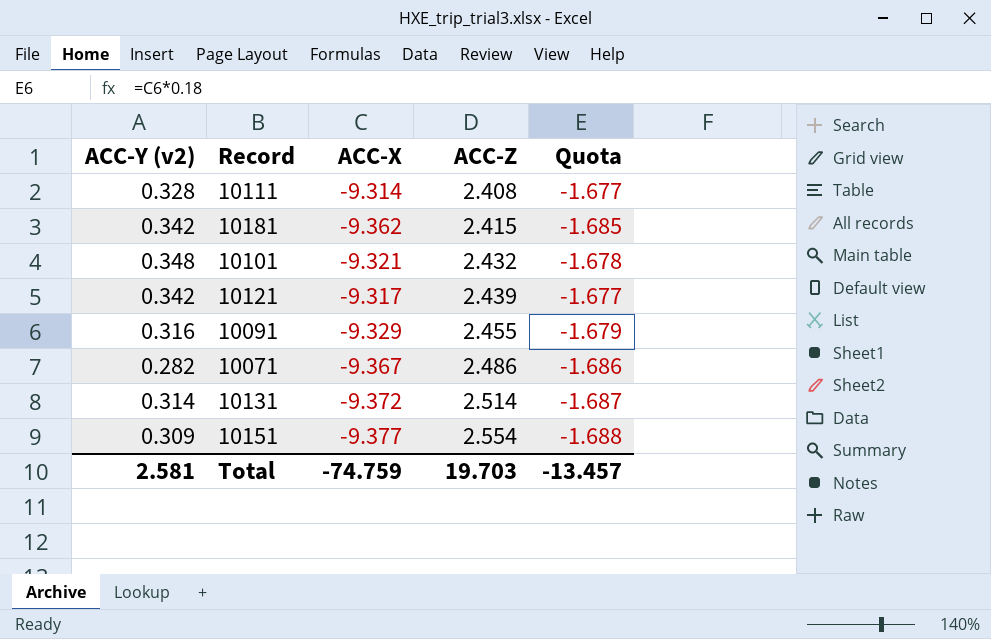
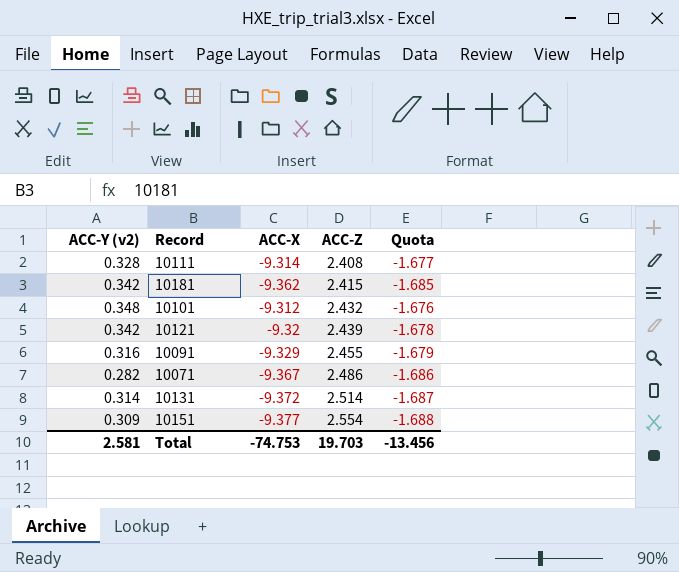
10101 | ACC-X: -9.321 -> -9.312
10101 | Quota: -1.678 -> -1.676
10121 | ACC-X: -9.317 -> -9.32
10121 | Quota: -1.677 -> -1.678
Total | ACC-X: -74.759 -> -74.753
Total | Quota: -13.457 -> -13.456

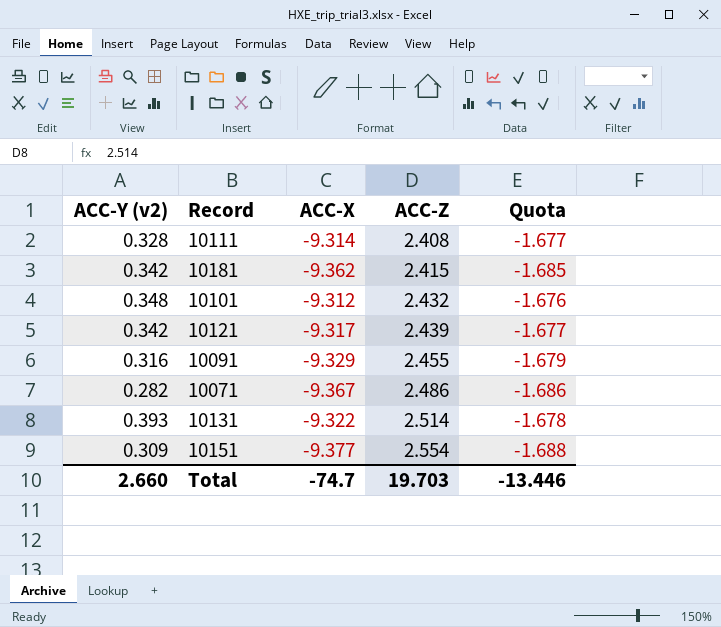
10121 | ACC-X: -9.32 -> -9.317
10121 | Quota: -1.678 -> -1.677
10131 | ACC-Y (v2): 0.314 -> 0.393
10131 | ACC-X: -9.372 -> -9.322
10131 | Quota: -1.687 -> -1.678
Total | ACC-Y (v2): 2.581 -> 2.660
Total | ACC-X: -74.753 -> -74.7
Total | Quota: -13.456 -> -13.446

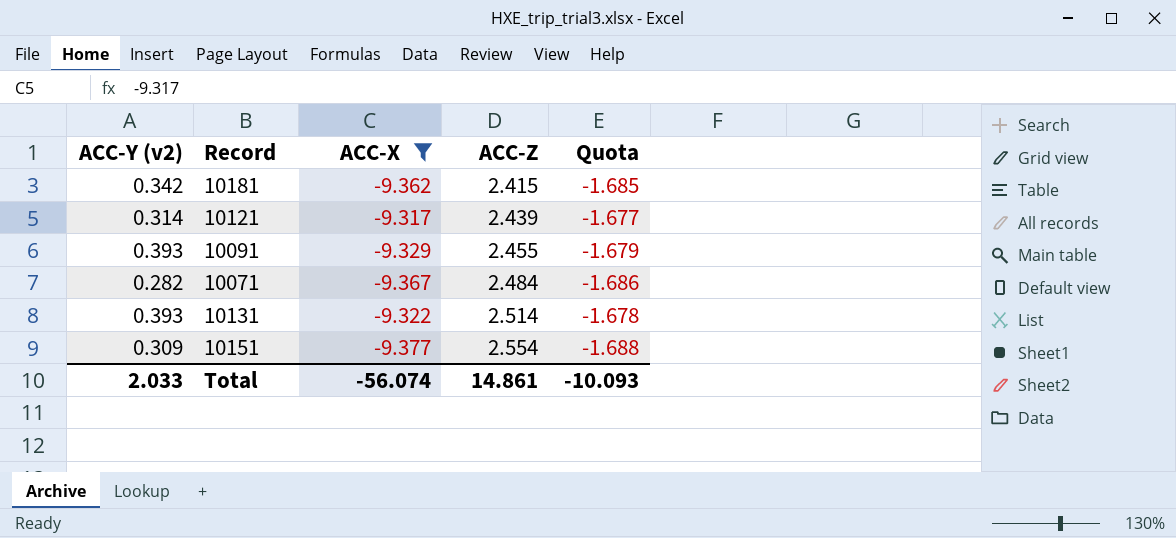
filter: none -> ACC-X <= -9.317
10121 | ACC-Y (v2): 0.342 -> 0.314
10091 | ACC-Y (v2): 0.316 -> 0.393
10071 | ACC-Z: 2.486 -> 2.484
Total | ACC-Y (v2): 2.660 -> 2.033
Total | ACC-X: -74.7 -> -56.074
Total | ACC-Z: 19.703 -> 14.861
Total | Quota: -13.446 -> -10.093

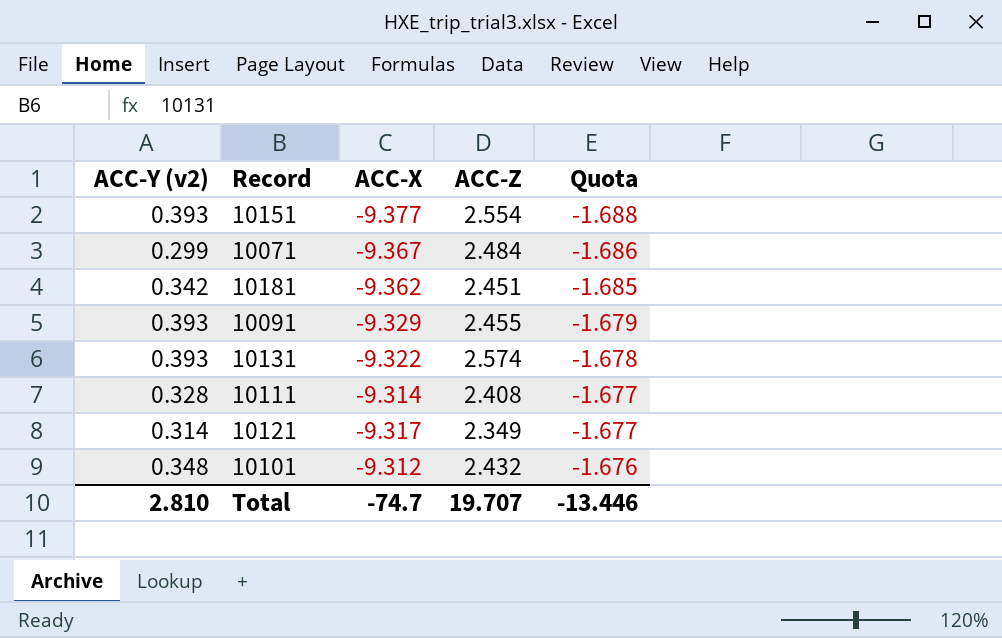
filter: ACC-X <= -9.317 -> none
row order: ACC-Z ascending -> Quota ascending
10151 | ACC-Y (v2): 0.309 -> 0.393
10071 | ACC-Y (v2): 0.282 -> 0.299
10181 | ACC-Z: 2.415 -> 2.451
10131 | ACC-Z: 2.514 -> 2.574
10121 | ACC-Z: 2.439 -> 2.349
Total | ACC-Y (v2): 2.033 -> 2.810
Total | ACC-X: -56.074 -> -74.7
Total | ACC-Z: 14.861 -> 19.707
Total | Quota: -10.093 -> -13.446

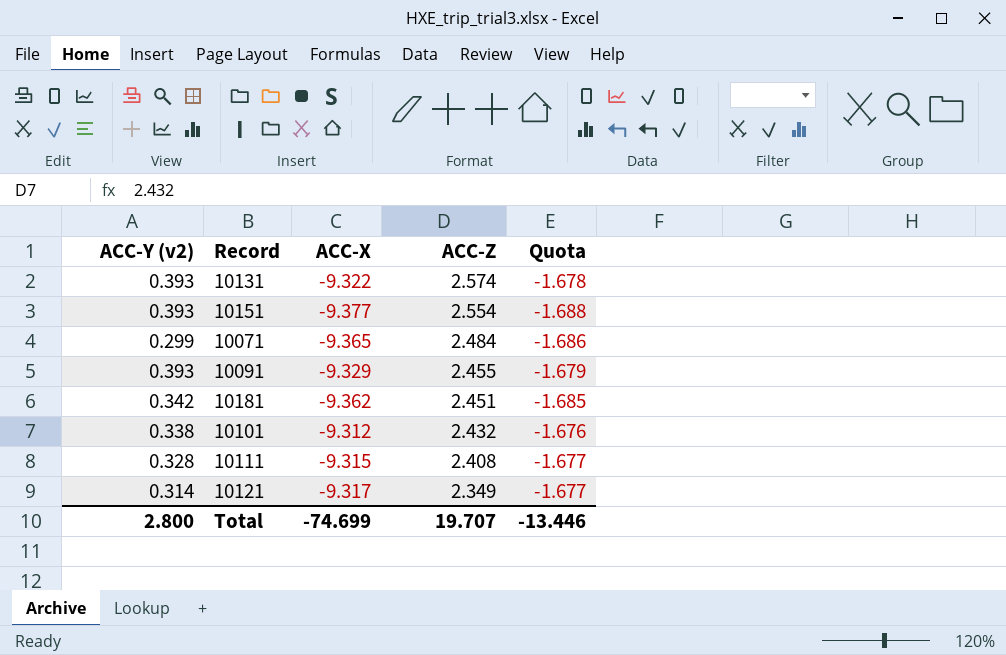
row order: Quota ascending -> ACC-Z descending
10071 | ACC-X: -9.367 -> -9.365
10101 | ACC-Y (v2): 0.348 -> 0.338
10111 | ACC-X: -9.314 -> -9.315
Total | ACC-Y (v2): 2.810 -> 2.800
Total | ACC-X: -74.7 -> -74.699

